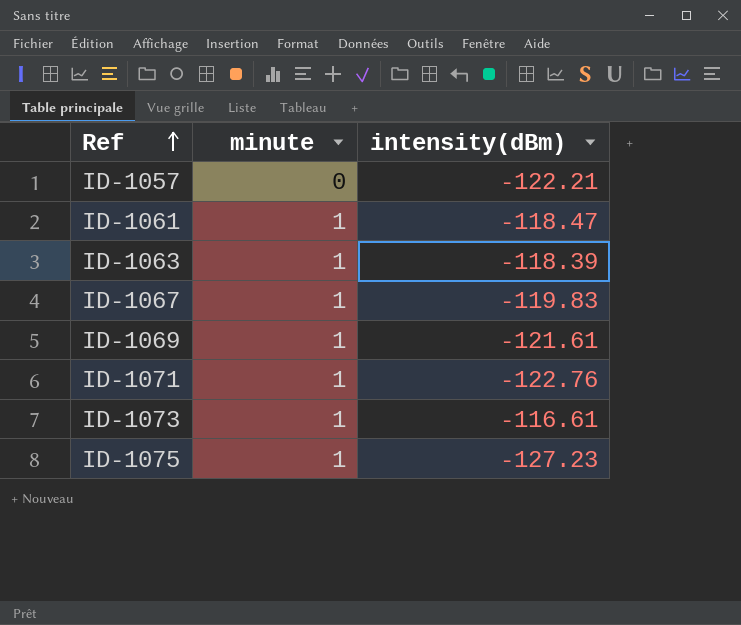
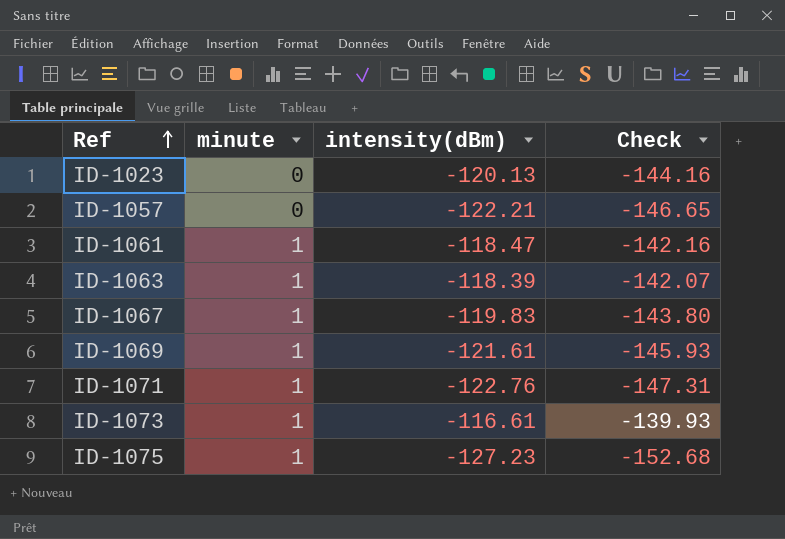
column Check | formula: none -> [intensity(dBm)] * 1.2
row ID-1023: none -> 0 | -120.13 | -144.16

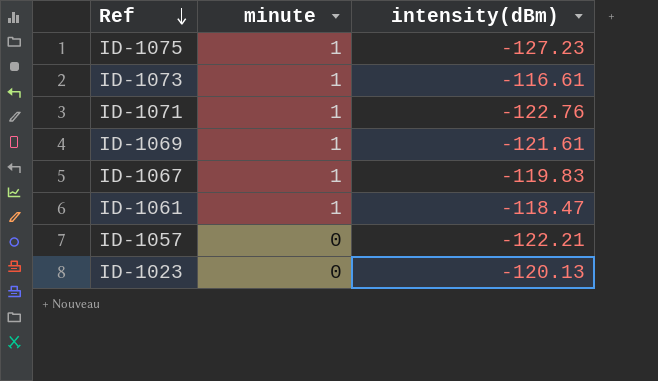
row order: Ref ascending -> Ref descending
column Check | formula: [intensity(dBm)] * 1.2 -> none
row ID-1063: 1 | -118.39 | -142.07 -> none

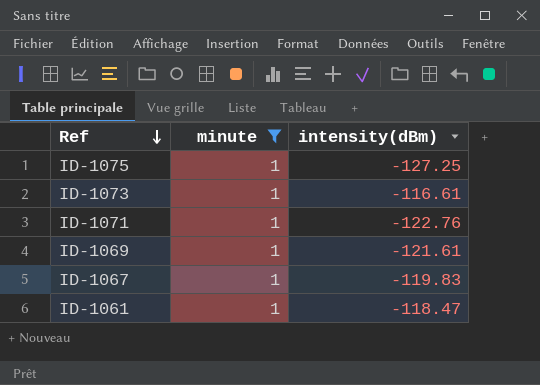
filter: none -> minute = 1
ID-1075 | intensity(dBm): -127.23 -> -127.25

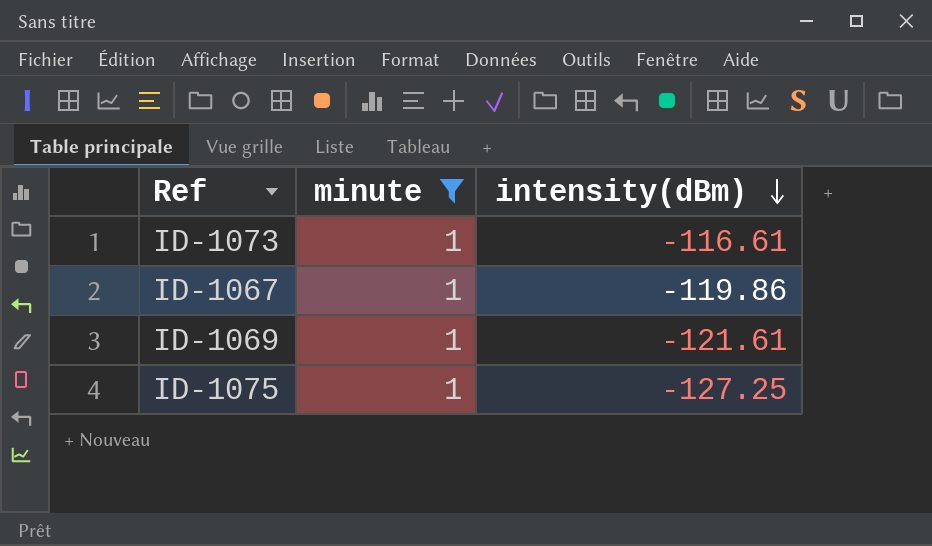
row order: Ref descending -> intensity(dBm) descending
row ID-1071: 1 | -122.76 -> none
row ID-1061: 1 | -118.47 -> none
ID-1067 | intensity(dBm): -119.83 -> -119.86

